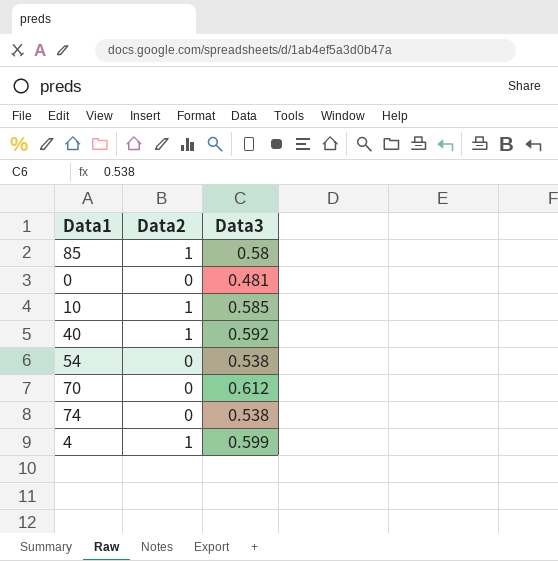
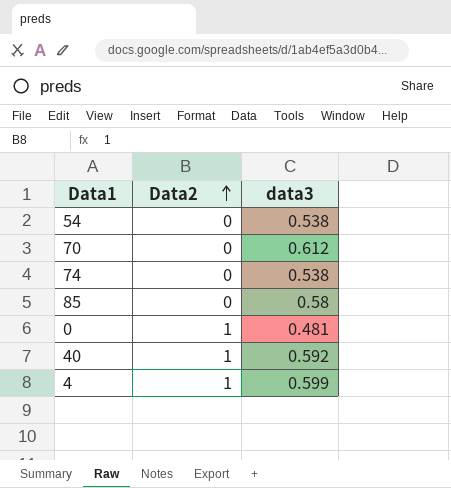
row order: none -> Data2 ascending
column name: Data3 -> data3
row 10: 1 | 0.585 -> none
85 | Data2: 1 -> 0
0 | Data2: 0 -> 1

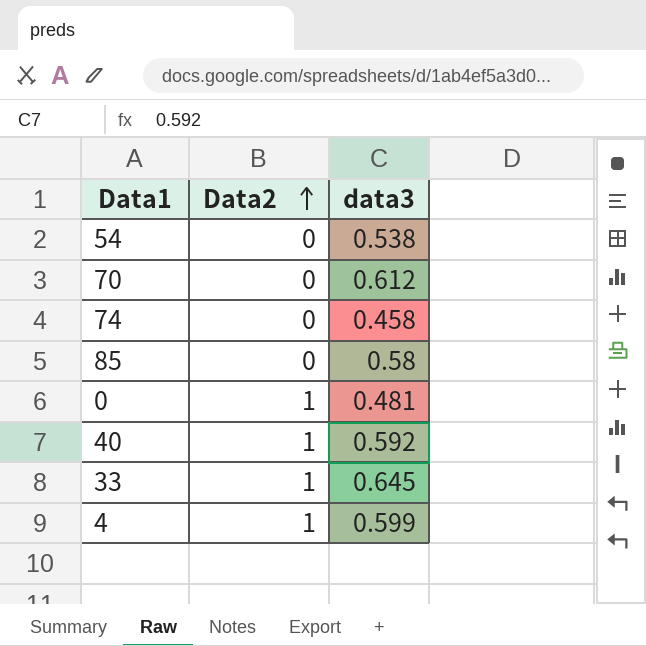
74 | data3: 0.538 -> 0.458
row 33: none -> 1 | 0.645

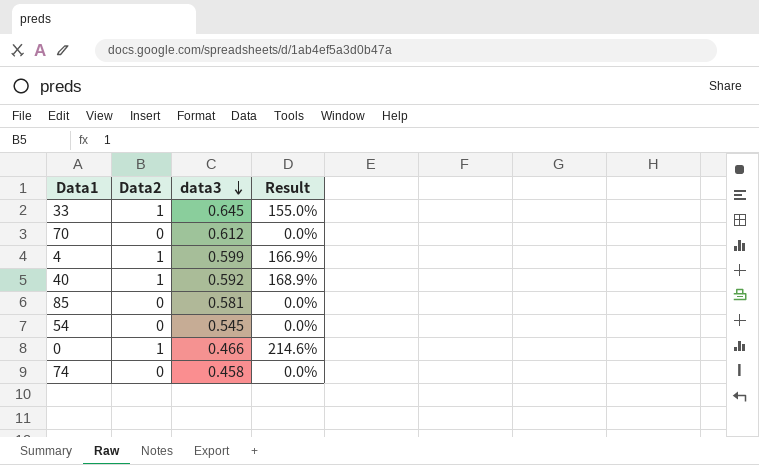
row order: Data2 ascending -> data3 descending
column Result | formula: none -> [Data2] / [data3]
85 | data3: 0.58 -> 0.581
54 | data3: 0.538 -> 0.545
0 | data3: 0.481 -> 0.466

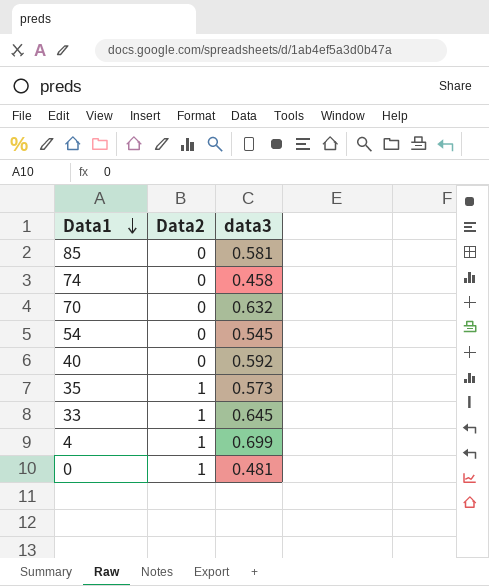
row order: data3 descending -> Data1 descending
column Result | formula: [Data2] / [data3] -> none
70 | data3: 0.612 -> 0.632
40 | Data2: 1 -> 0
row 35: none -> 1 | 0.573
4 | data3: 0.599 -> 0.699
0 | data3: 0.466 -> 0.481

